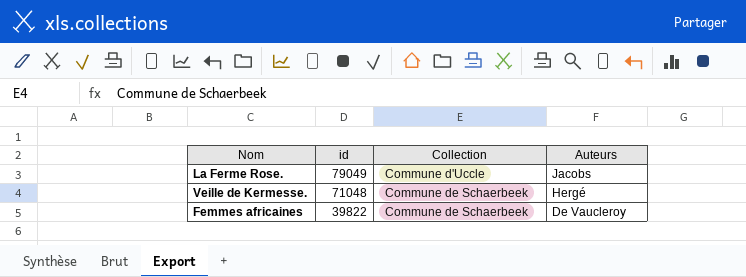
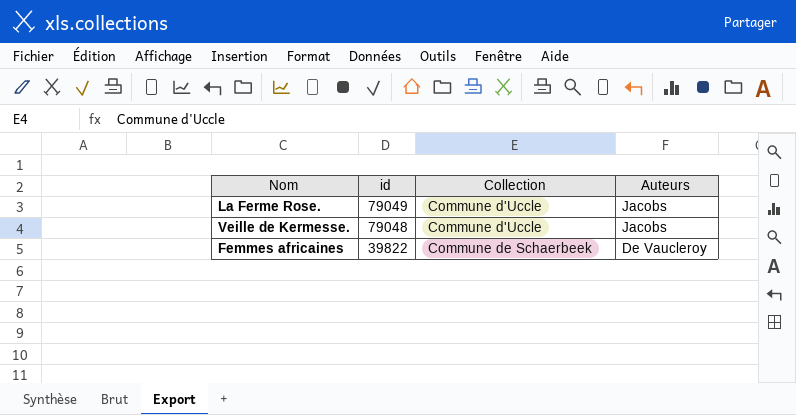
Veille de Kermesse. | id: 71048 -> 79048
Veille de Kermesse. | Collection: Commune de Schaerbeek -> Commune d'Uccle
Veille de Kermesse. | Auteurs: Hergé -> Jacobs

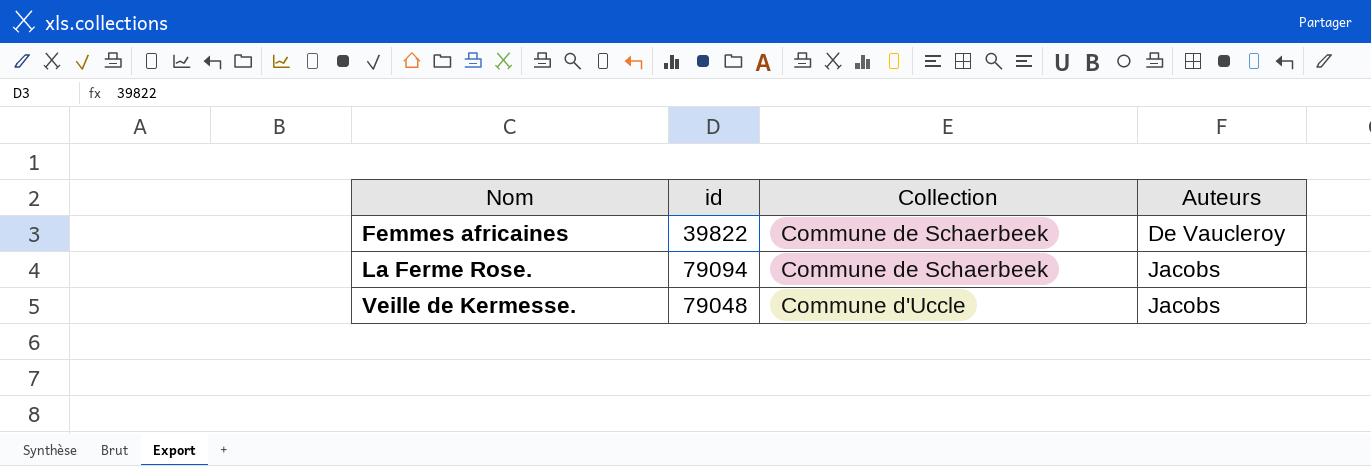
row order: id descending -> Nom ascending
La Ferme Rose. | id: 79049 -> 79094
La Ferme Rose. | Collection: Commune d'Uccle -> Commune de Schaerbeek

